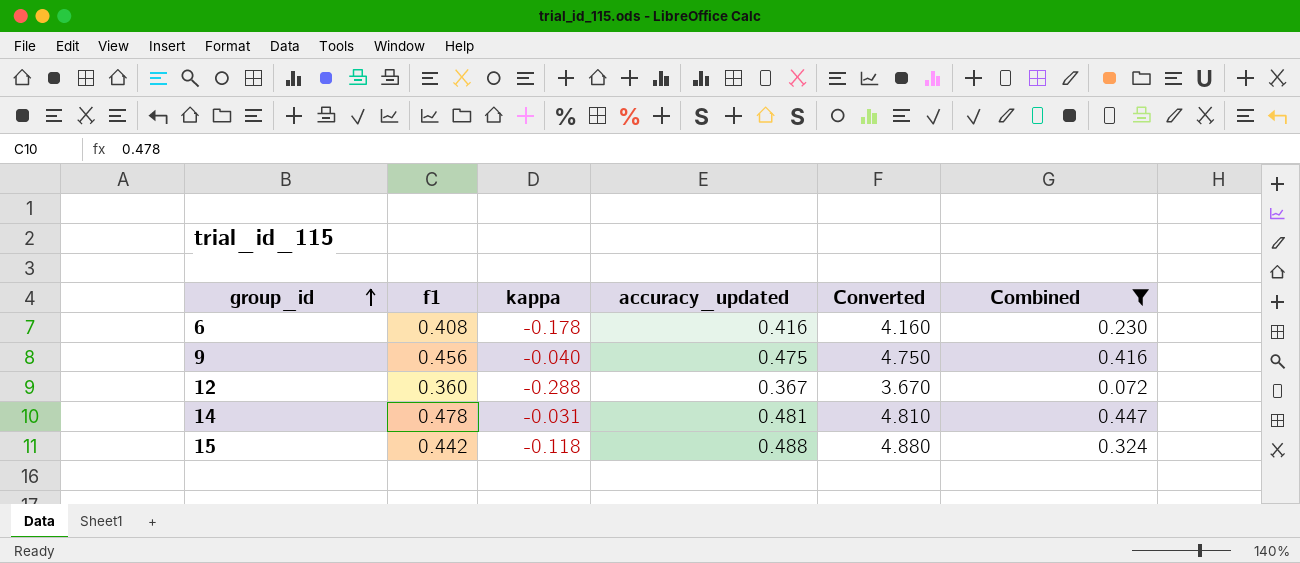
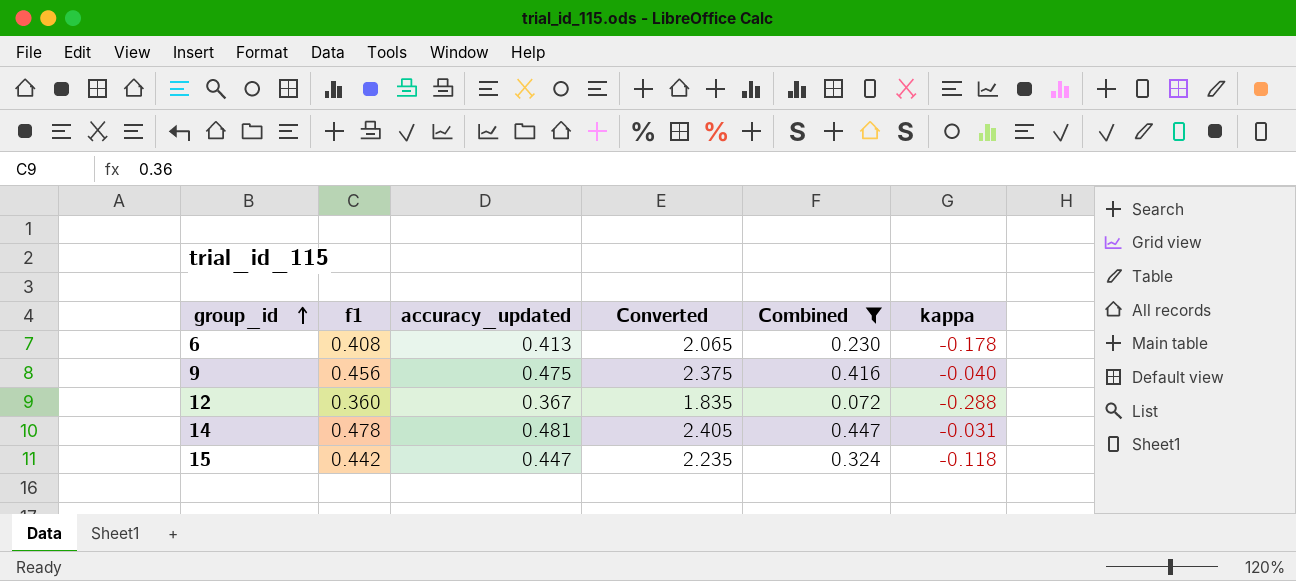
column Converted | formula: [accuracy_updated] * 10 -> [accuracy_updated] * 5
column kappa | position: 3 -> 6
6 | accuracy_updated: 0.416 -> 0.413
15 | accuracy_updated: 0.488 -> 0.447

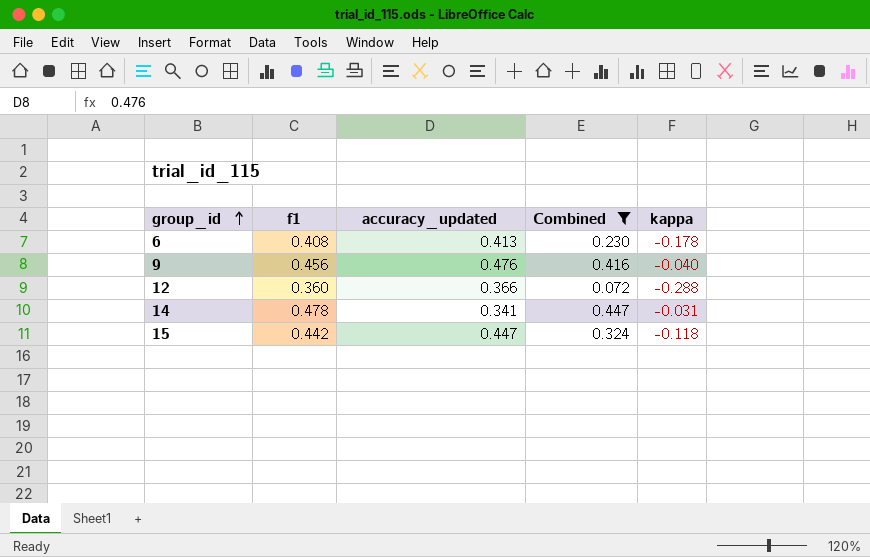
column Converted | formula: [accuracy_updated] * 5 -> none
9 | accuracy_updated: 0.475 -> 0.476
12 | accuracy_updated: 0.367 -> 0.366
14 | accuracy_updated: 0.481 -> 0.341

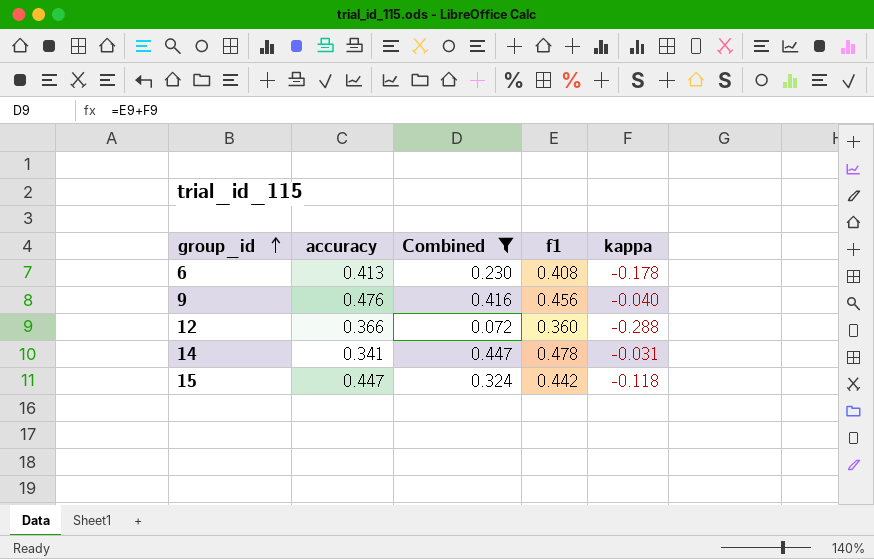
column name: accuracy_updated -> accuracy
column f1 | position: 2 -> 4

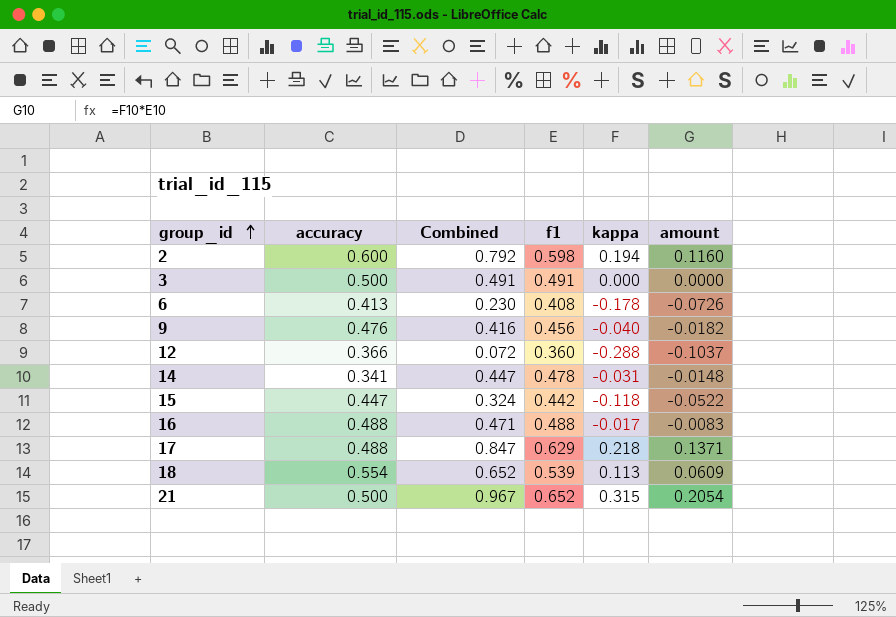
filter: Combined <= 0.447 -> none
column amount | formula: none -> [f1] * [kappa]

